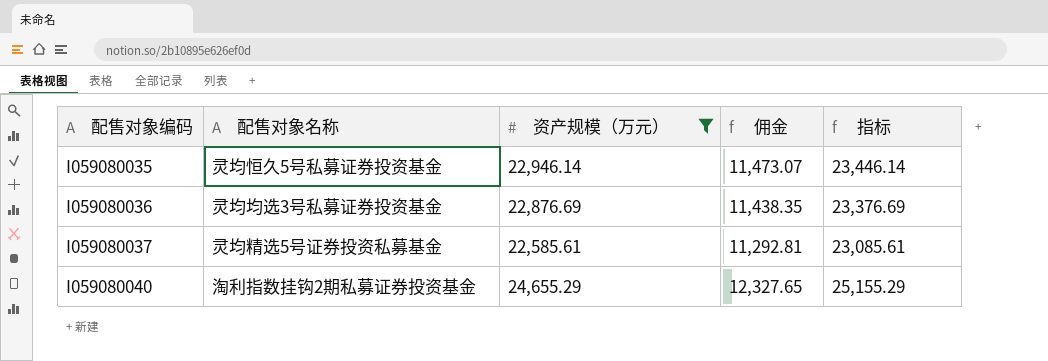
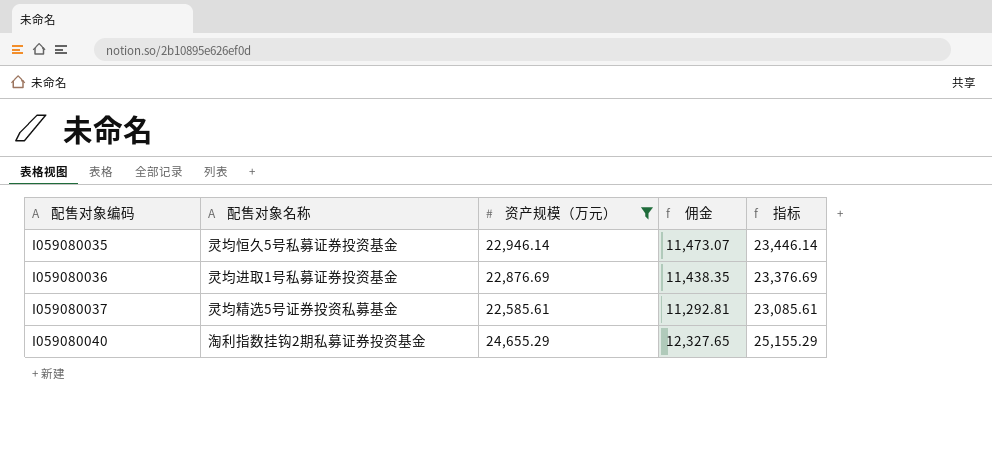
I059080036 | 配售对象名称: 灵均均选3号私募证券投资基金 -> 灵均进取1号私募证券投资基金

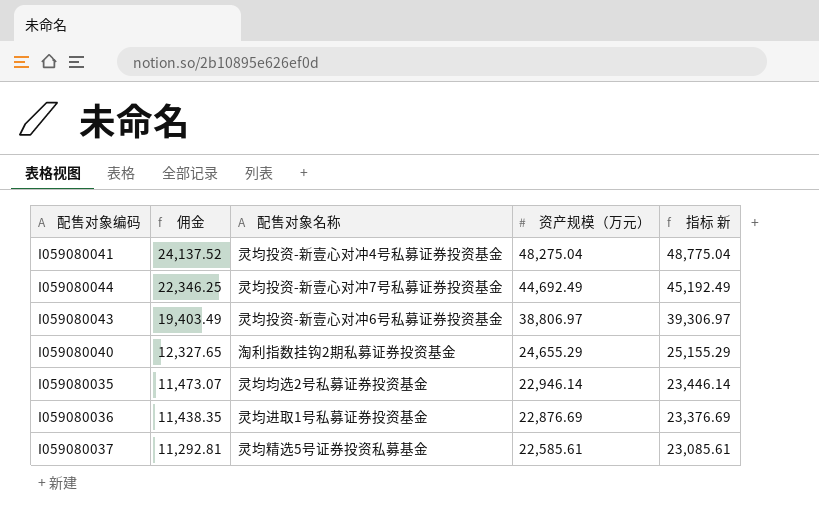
filter: 资产规模（万元） <= 24,655.29 -> none
row order: 配售对象编码 ascending -> 佣金 descending
column 佣金 | position: 4 -> 2
column name: 指标 -> 指标 新
I059080035 | 配售对象名称: 灵均恒久5号私募证券投资基金 -> 灵均均选2号私募证券投资基金

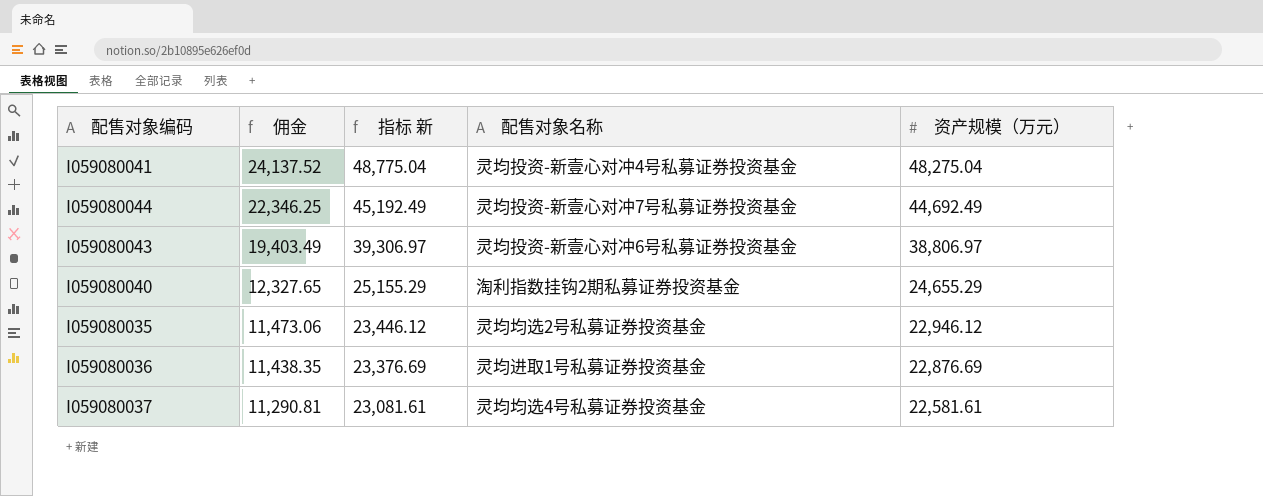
column 指标 新 | position: 5 -> 3
I059080035 | 佣金: 11,473.07 -> 11,473.06
I059080035 | 指标 新: 23,446.14 -> 23,446.12
I059080035 | 资产规模（万元）: 22,946.14 -> 22,946.12
I059080037 | 佣金: 11,292.81 -> 11,290.81
I059080037 | 指标 新: 23,085.61 -> 23,081.61
I059080037 | 配售对象名称: 灵均精选5号证券投资私募基金 -> 灵均均选4号私募证券投资基金
I059080037 | 资产规模（万元）: 22,585.61 -> 22,581.61

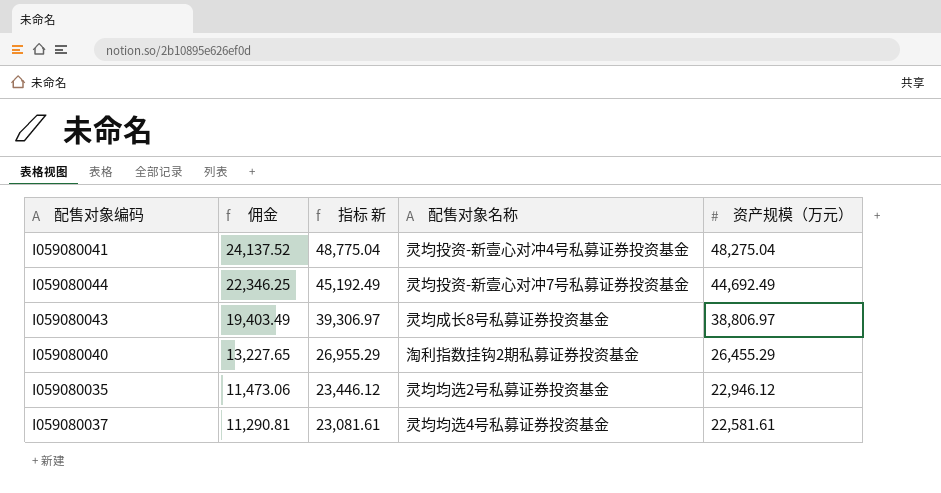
row I059080036: 11,438.35 | 23,376.69 | 灵均进取1号私募证券投资基金 | 22,876.69 -> none
I059080043 | 配售对象名称: 灵均投资-新壹心对冲6号私募证券投资基金 -> 灵均成长8号私募证券投资基金
I059080040 | 佣金: 12,327.65 -> 13,227.65
I059080040 | 指标 新: 25,155.29 -> 26,955.29
I059080040 | 资产规模（万元）: 24,655.29 -> 26,455.29

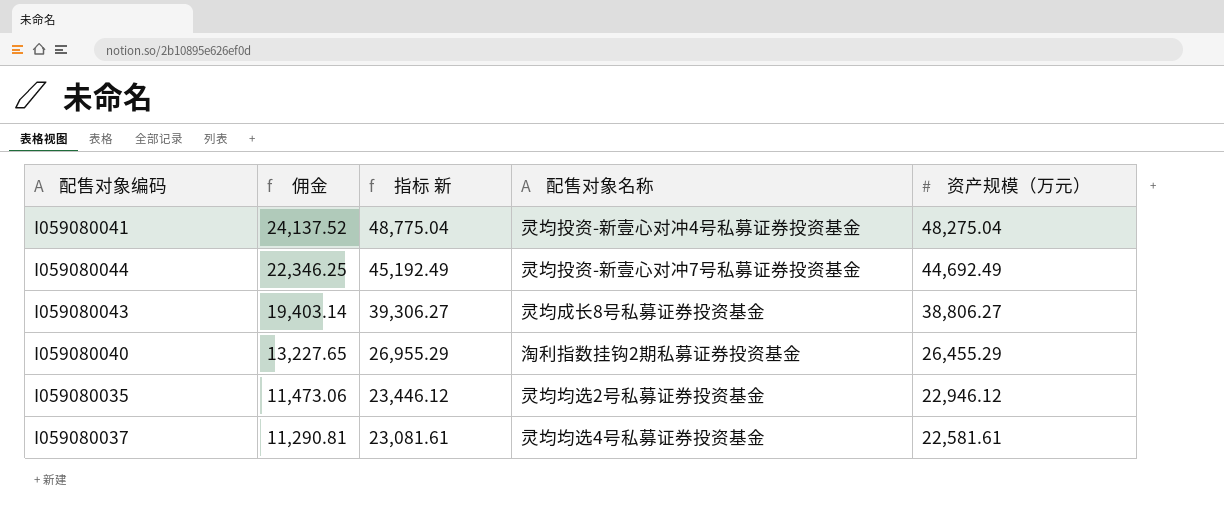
I059080043 | 佣金: 19,403.49 -> 19,403.14
I059080043 | 指标 新: 39,306.97 -> 39,306.27
I059080043 | 资产规模（万元）: 38,806.97 -> 38,806.27

